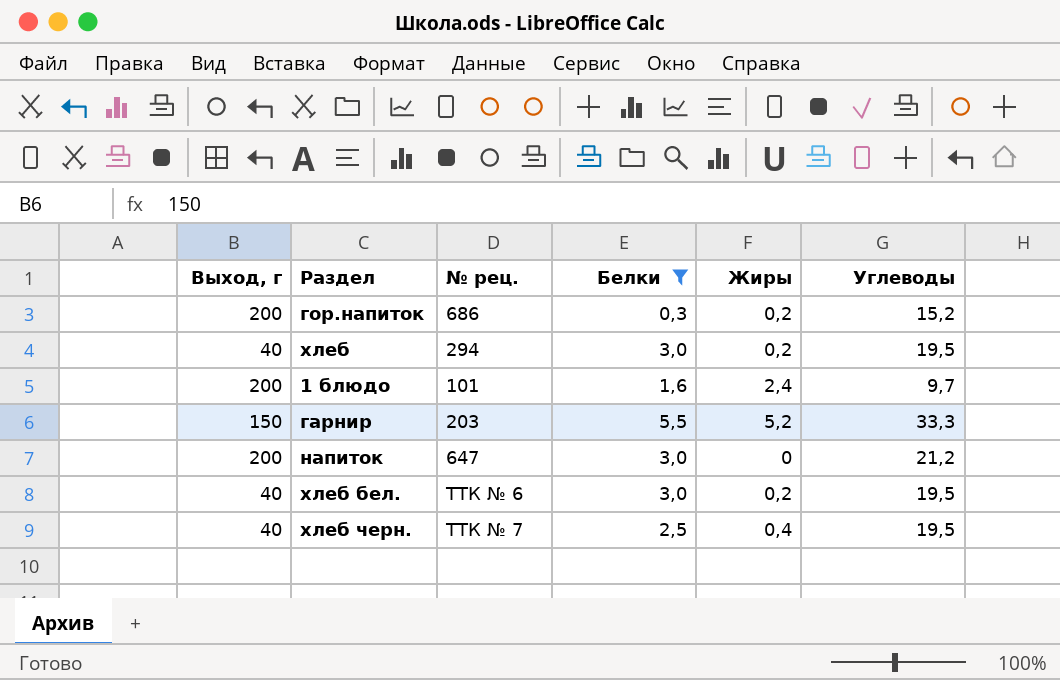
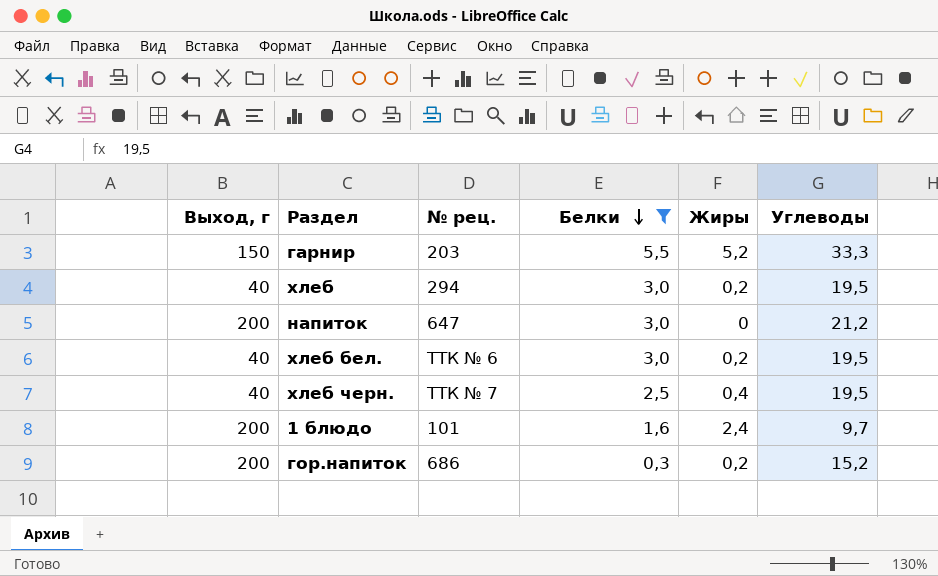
row order: none -> Белки descending

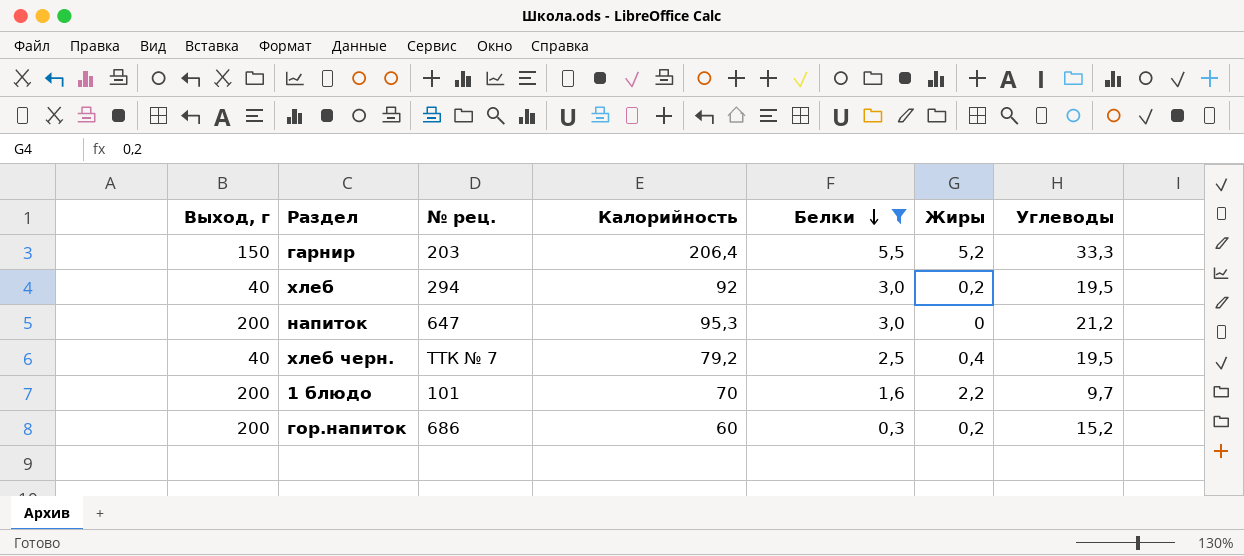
column Калорийность | position: none -> 4
row хлеб бел.: 40 | ТТК № 6 | 3,0 | 0,2 | 19,5 -> none
1 блюдо | Жиры: 2,4 -> 2,2

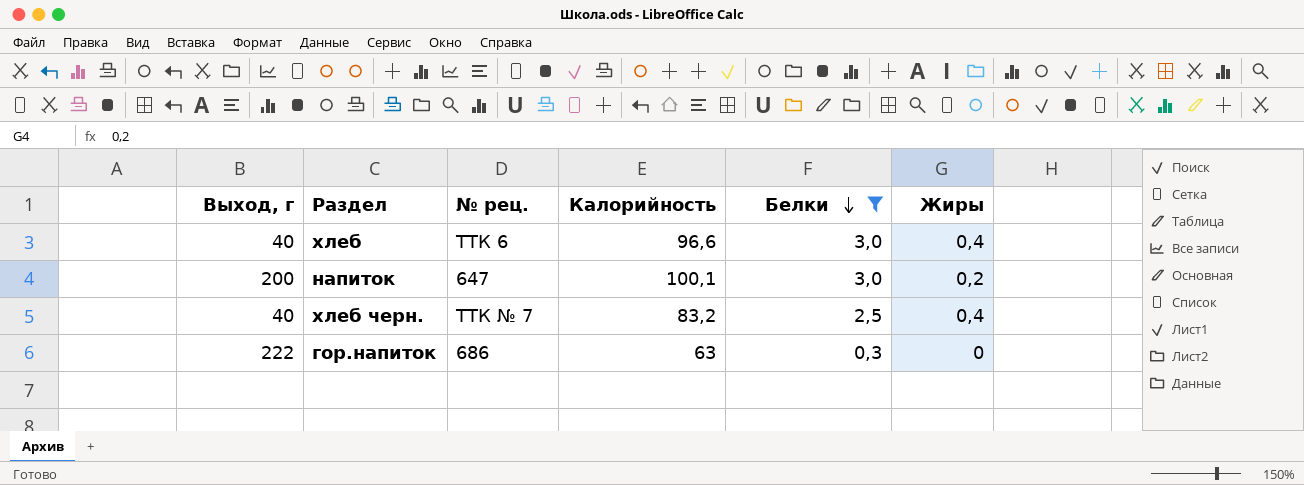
column Углеводы | position: 7 -> none
row гарнир: 150 | 203 | 206,4 | 5,5 | 5,2 | 33,3 -> none
row 1 блюдо: 200 | 101 | 70 | 1,6 | 2,2 | 9,7 -> none
хлеб | № рец.: 294 -> ТТК 6
хлеб | Калорийность: 92 -> 96,6
хлеб | Жиры: 0,2 -> 0,4
напиток | Калорийность: 95,3 -> 100,1
напиток | Жиры: 0 -> 0,2
хлеб черн. | Калорийность: 79,2 -> 83,2
гор.напиток | Выход, г: 200 -> 222
гор.напиток | Калорийность: 60 -> 63
гор.напиток | Жиры: 0,2 -> 0

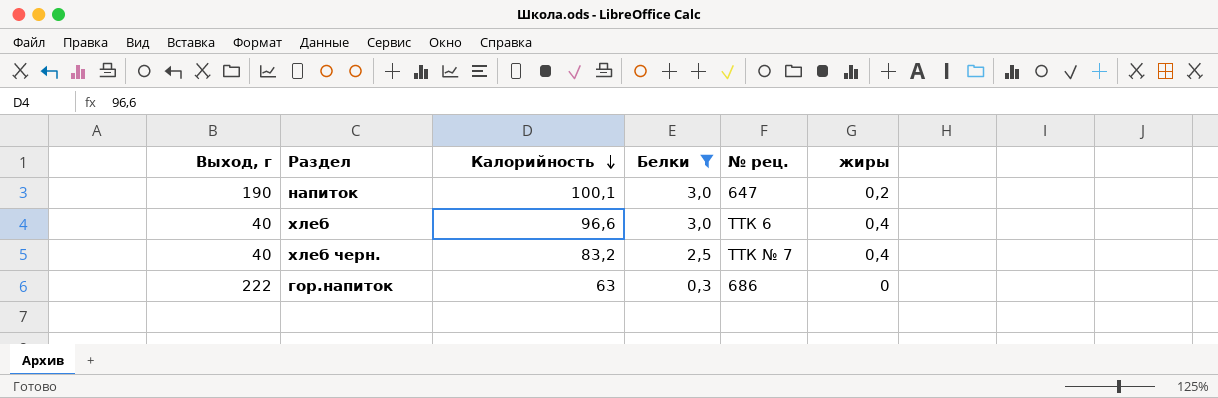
row order: Белки descending -> Калорийность descending
column № рец. | position: 3 -> 5
column name: Жиры -> жиры
напиток | Выход, г: 200 -> 190

